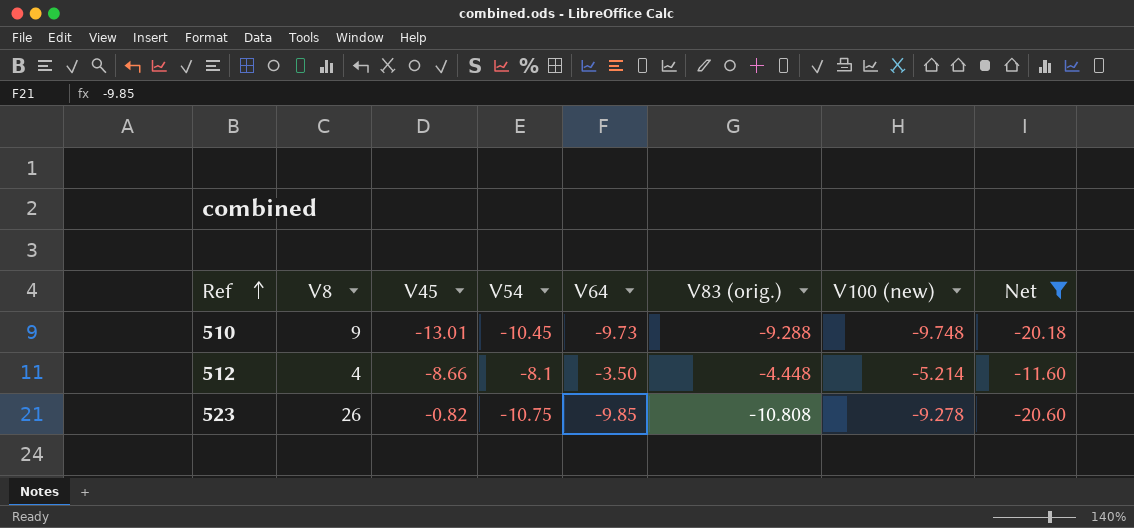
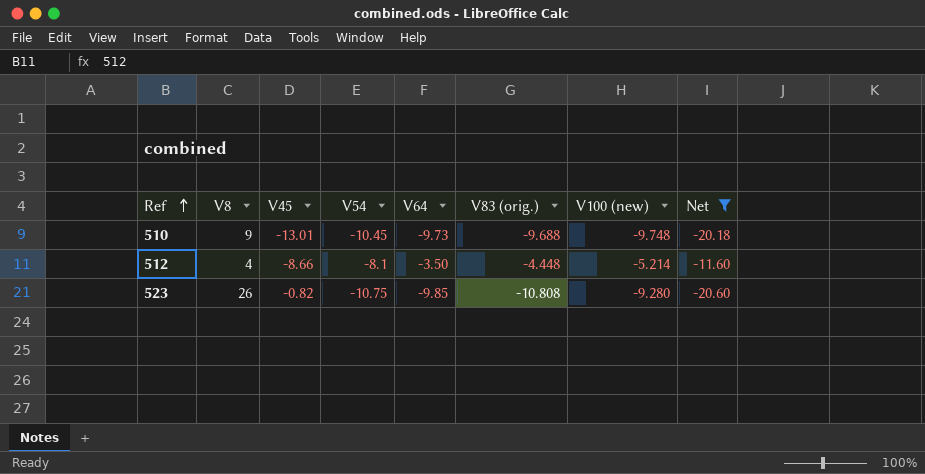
510 | V83 (orig.): -9.288 -> -9.688
523 | V100 (new): -9.278 -> -9.280

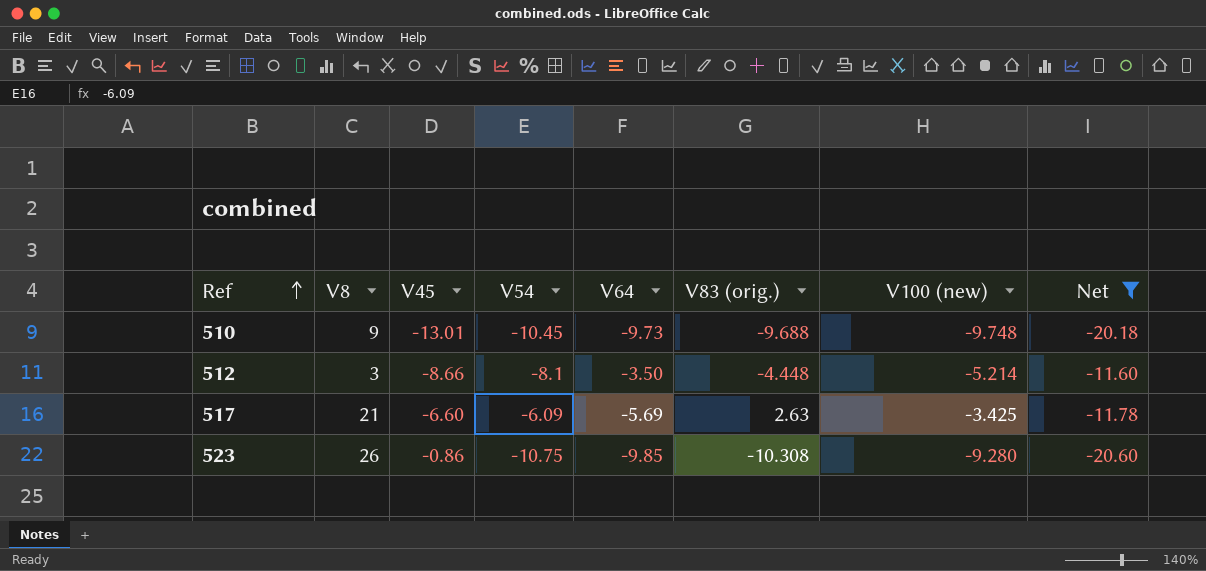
512 | V8: 4 -> 3
row 517: none -> 21 | -6.60 | -6.09 | -5.69 | 2.63 | -3.425 | -11.78
523 | V45: -0.82 -> -0.86
523 | V83 (orig.): -10.808 -> -10.308

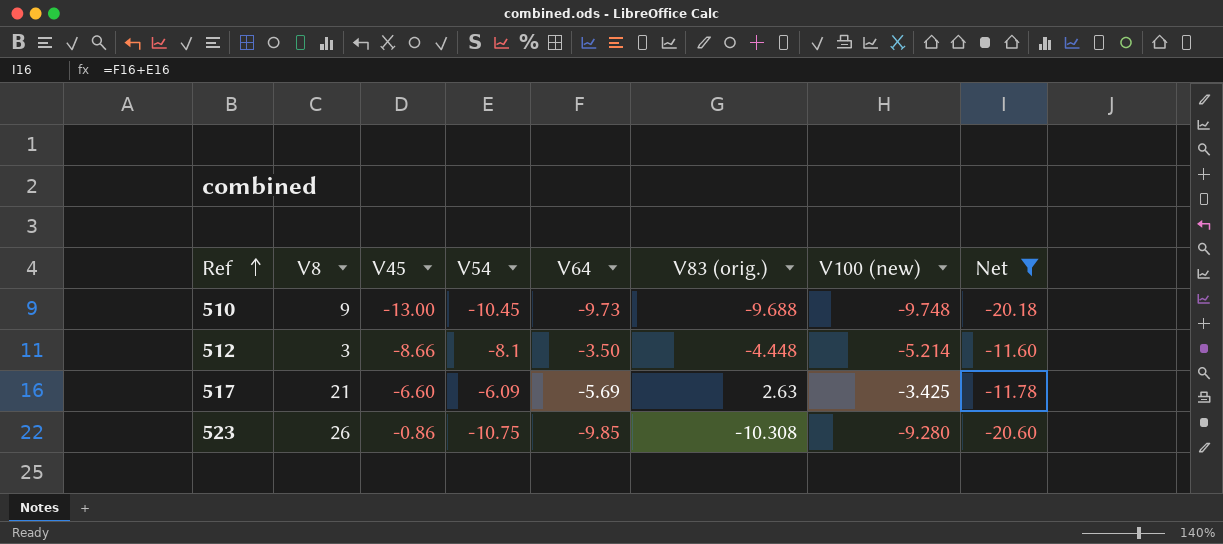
510 | V45: -13.01 -> -13.00

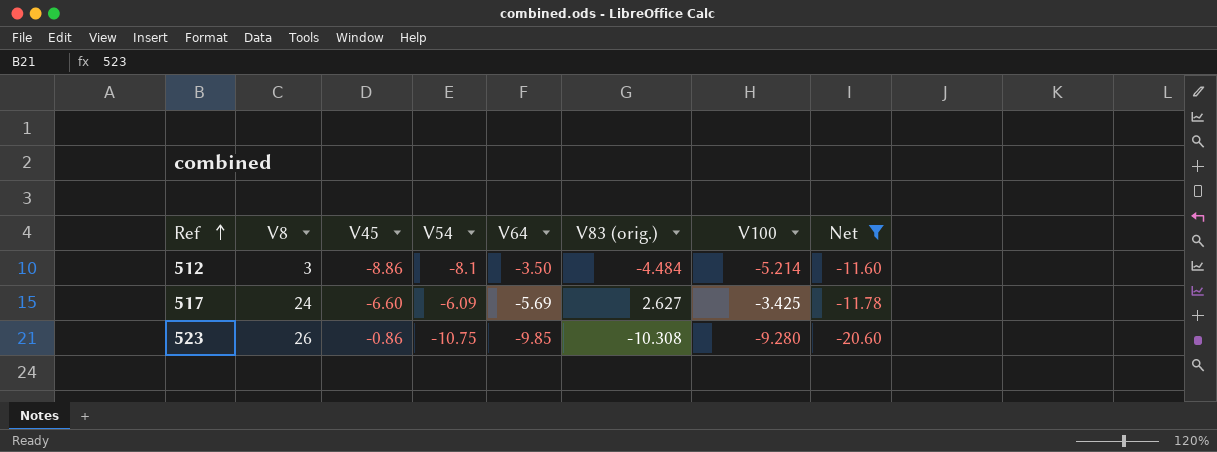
column name: V100 (new) -> V100
row 510: 9 | -13.00 | -10.45 | -9.73 | -9.688 | -9.748 | -20.18 -> none
512 | V45: -8.66 -> -8.86
512 | V83 (orig.): -4.448 -> -4.484
517 | V8: 21 -> 24
517 | V83 (orig.): 2.63 -> 2.627

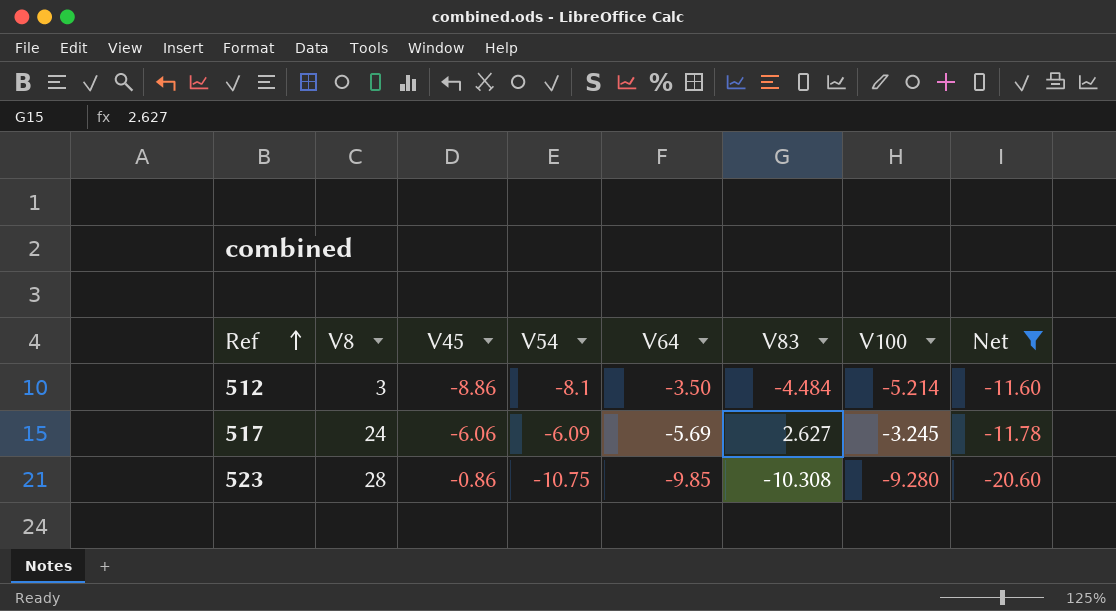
column name: V83 (orig.) -> V83
517 | V45: -6.60 -> -6.06
517 | V100: -3.425 -> -3.245
523 | V8: 26 -> 28

